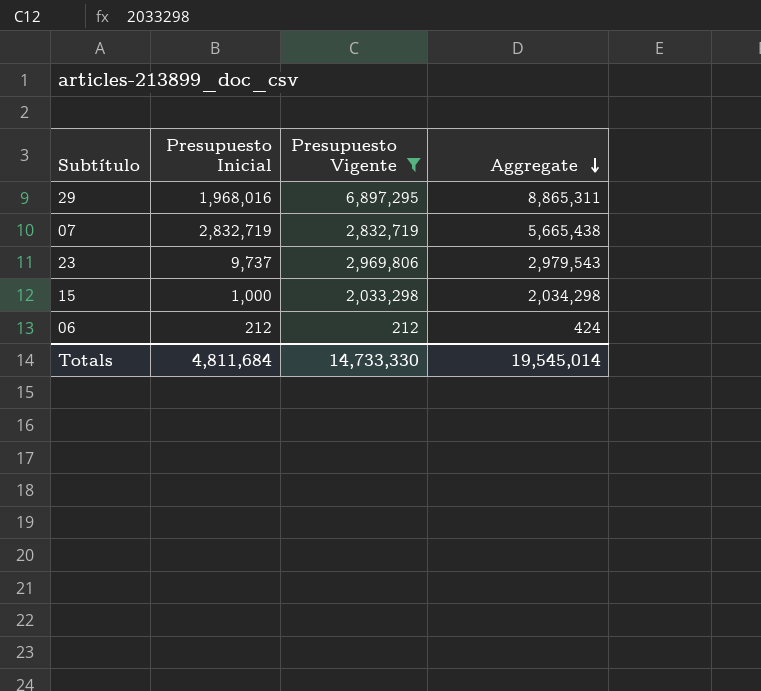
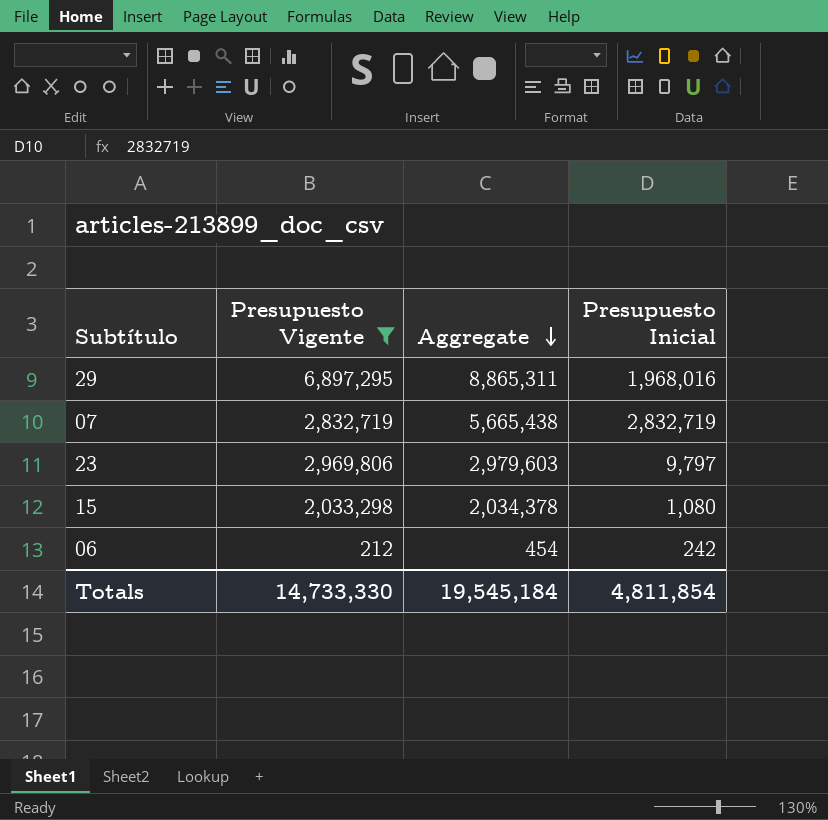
column Presupuesto Inicial | position: 2 -> 4
23 | Aggregate: 2,979,543 -> 2,979,603
23 | Presupuesto Inicial: 9,737 -> 9,797
15 | Aggregate: 2,034,298 -> 2,034,378
15 | Presupuesto Inicial: 1,000 -> 1,080
06 | Aggregate: 424 -> 454
06 | Presupuesto Inicial: 212 -> 242
Totals | Aggregate: 19,545,014 -> 19,545,184
Totals | Presupuesto Inicial: 4,811,684 -> 4,811,854

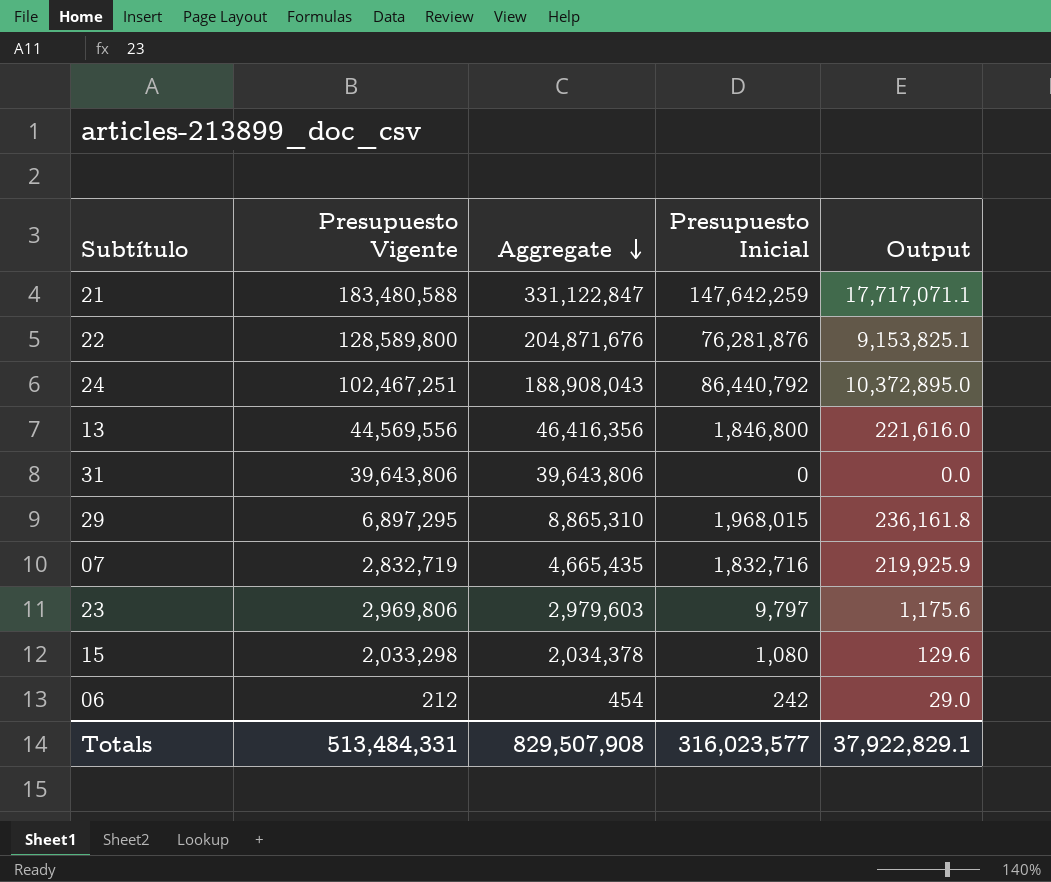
filter: Presupuesto Vigente <= 6,897,295 -> none
column Output | formula: none -> [Presupuesto Inicial] * 0.12
29 | Aggregate: 8,865,311 -> 8,865,310
29 | Presupuesto Inicial: 1,968,016 -> 1,968,015
07 | Aggregate: 5,665,438 -> 4,665,435
07 | Presupuesto Inicial: 2,832,719 -> 1,832,716
Totals | Presupuesto Vigente: 14,733,330 -> 513,484,331
Totals | Aggregate: 19,545,184 -> 829,507,908
Totals | Presupuesto Inicial: 4,811,854 -> 316,023,577

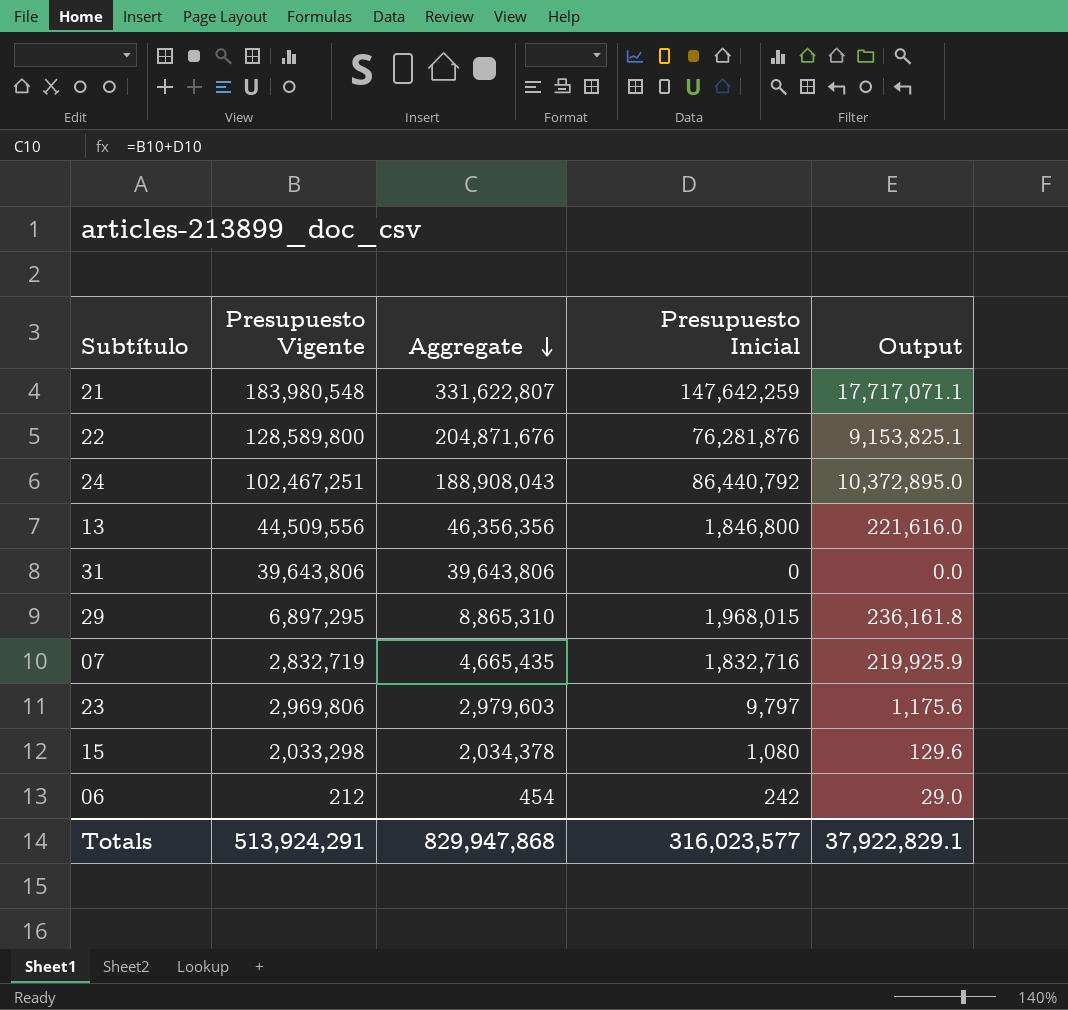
21 | Presupuesto Vigente: 183,480,588 -> 183,980,548
21 | Aggregate: 331,122,847 -> 331,622,807
13 | Presupuesto Vigente: 44,569,556 -> 44,509,556
13 | Aggregate: 46,416,356 -> 46,356,356
Totals | Presupuesto Vigente: 513,484,331 -> 513,924,291
Totals | Aggregate: 829,507,908 -> 829,947,868

